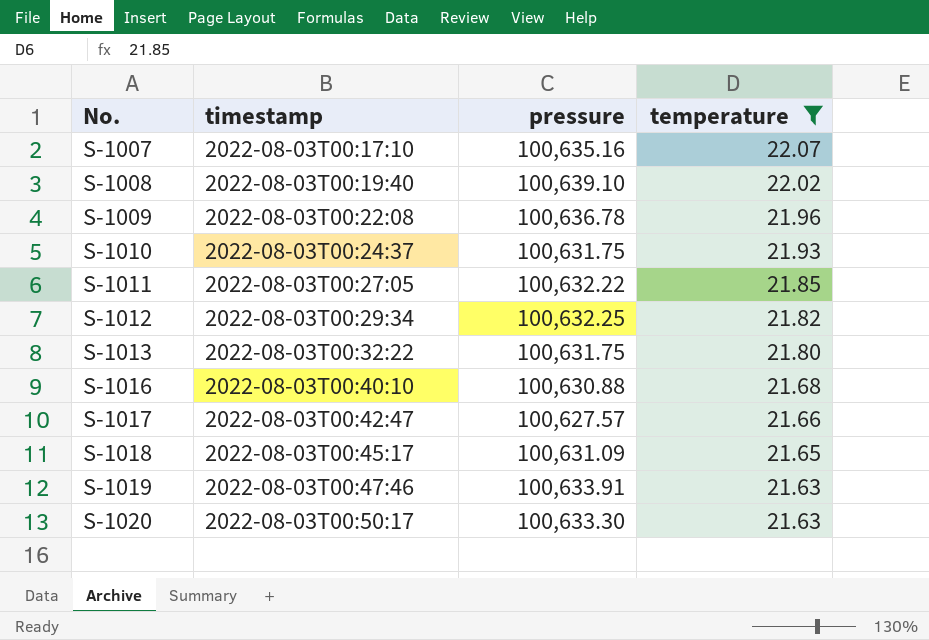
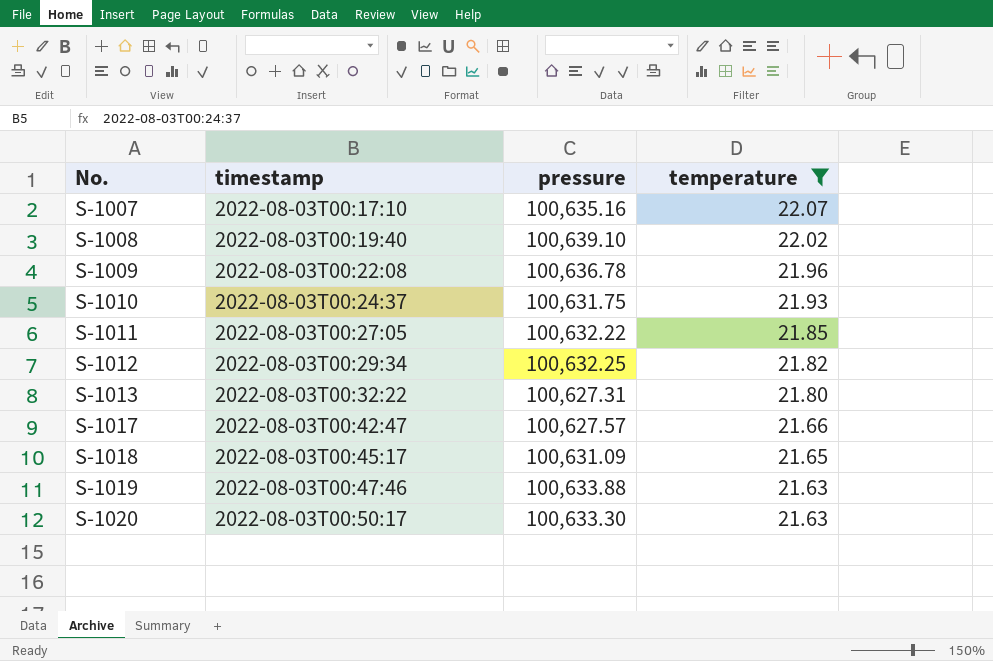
row S-1016: 2022-08-03T00:40:10 | 100,630.88 | 21.68 -> none
S-1013 | pressure: 100,631.75 -> 100,627.31
S-1019 | pressure: 100,633.91 -> 100,633.88

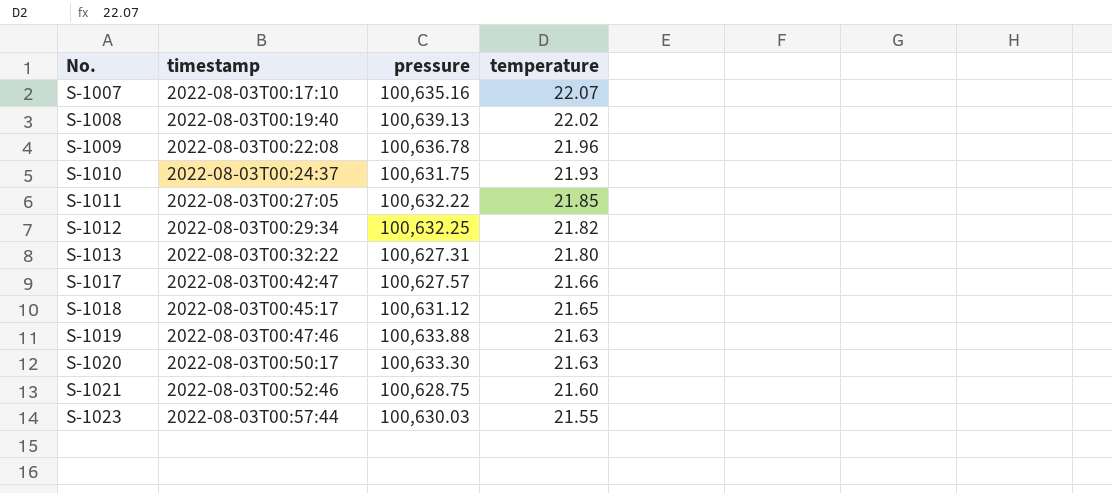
filter: temperature >= 21.63 -> none
S-1008 | pressure: 100,639.10 -> 100,639.13
S-1018 | pressure: 100,631.09 -> 100,631.12

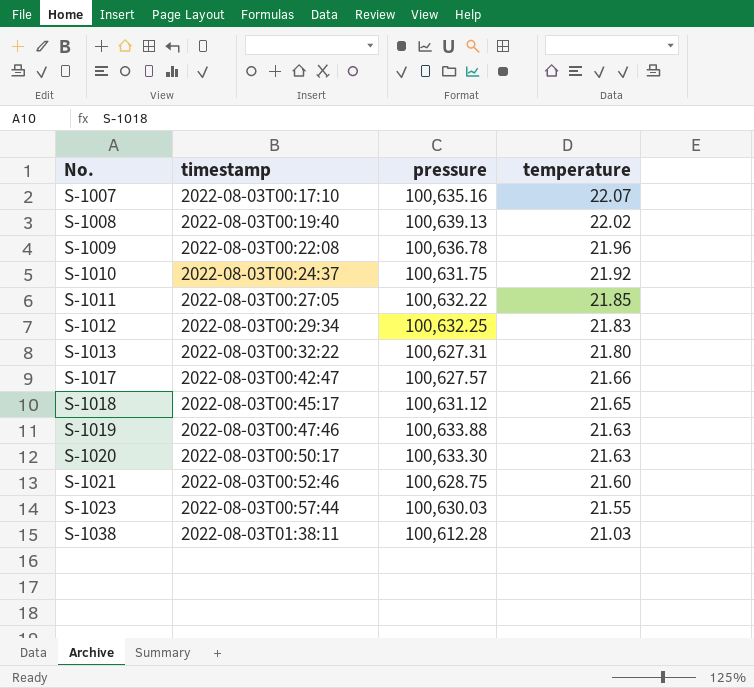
S-1010 | temperature: 21.93 -> 21.92
S-1012 | temperature: 21.82 -> 21.83
row S-1038: none -> 2022-08-03T01:38:11 | 100,612.28 | 21.03

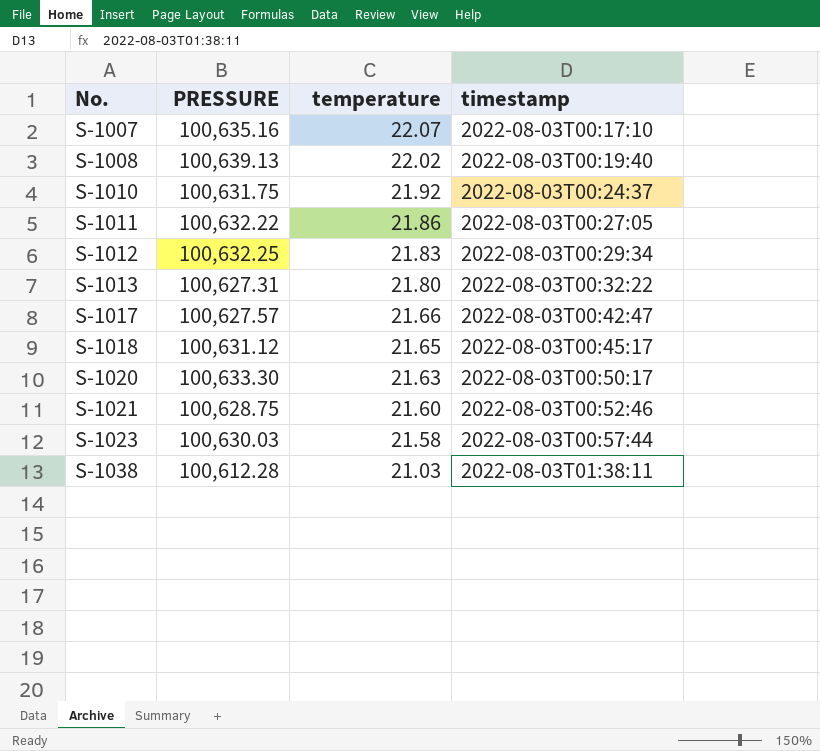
column name: pressure -> PRESSURE
column timestamp | position: 2 -> 4
row S-1009: 2022-08-03T00:22:08 | 100,636.78 | 21.96 -> none
row S-1019: 2022-08-03T00:47:46 | 100,633.88 | 21.63 -> none
S-1011 | temperature: 21.85 -> 21.86
S-1023 | temperature: 21.55 -> 21.58

